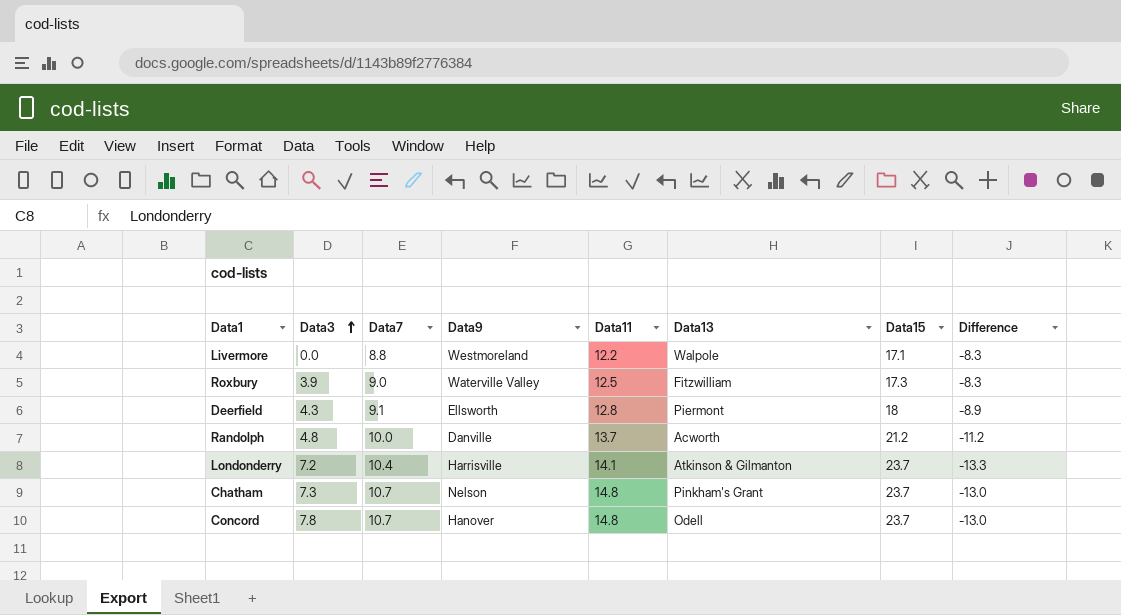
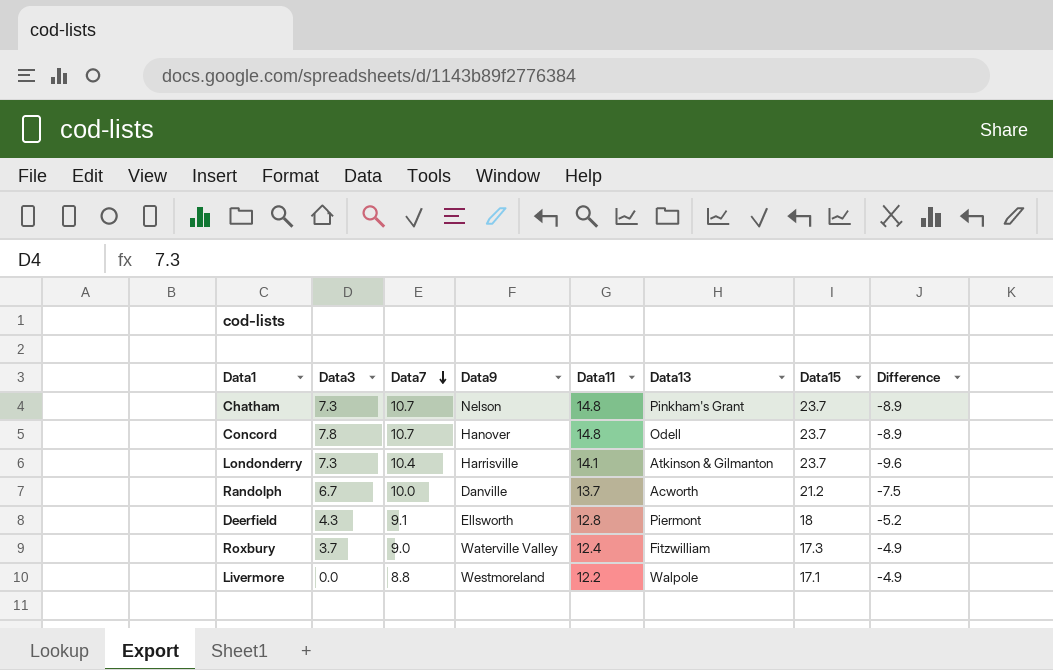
row order: Data3 ascending -> Data7 descending
column Difference | formula: [Data7] - [Data15] -> [Data11] - [Data15]
Londonderry | Data3: 7.2 -> 7.3
Randolph | Data3: 4.8 -> 6.7
Roxbury | Data3: 3.9 -> 3.7
Roxbury | Data11: 12.5 -> 12.4

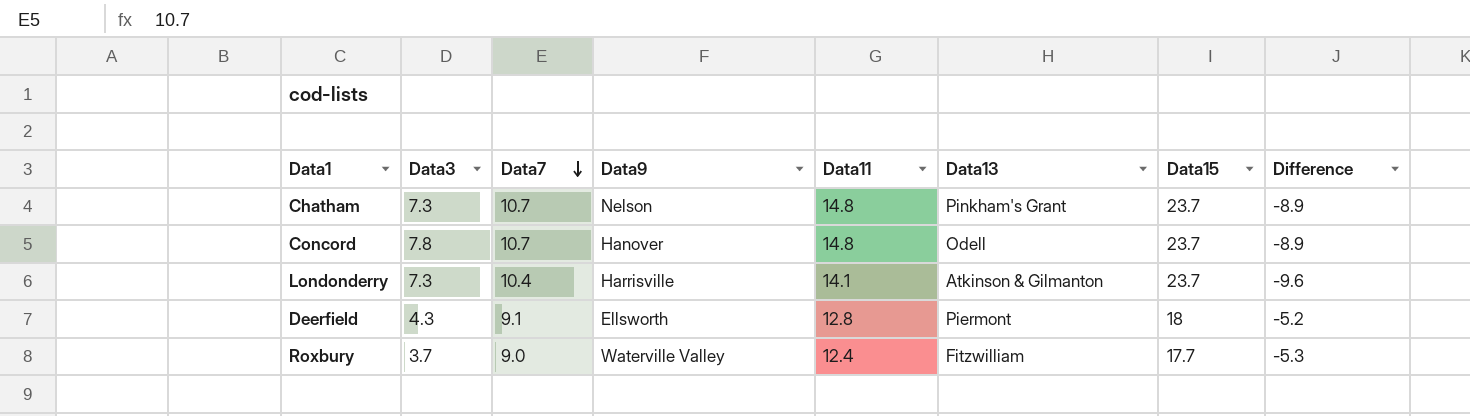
row Randolph: 6.7 | 10.0 | Danville | 13.7 | Acworth | 21.2 | -7.5 -> none
row Livermore: 0.0 | 8.8 | Westmoreland | 12.2 | Walpole | 17.1 | -4.9 -> none
Roxbury | Data15: 17.3 -> 17.7
Roxbury | Difference: -4.9 -> -5.3

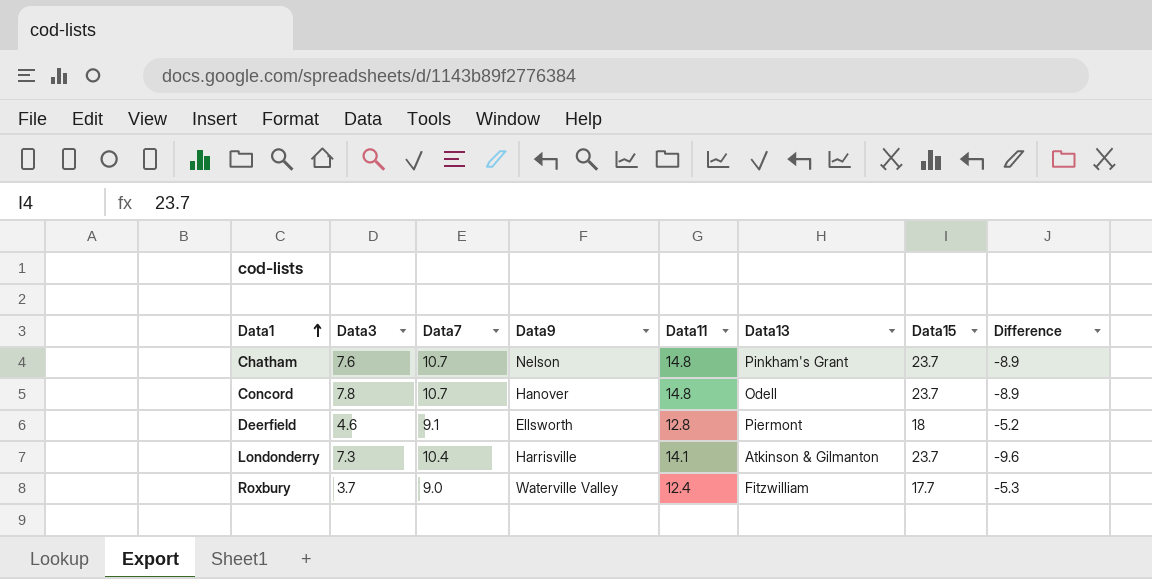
row order: Data7 descending -> Data1 ascending
Chatham | Data3: 7.3 -> 7.6
Deerfield | Data3: 4.3 -> 4.6

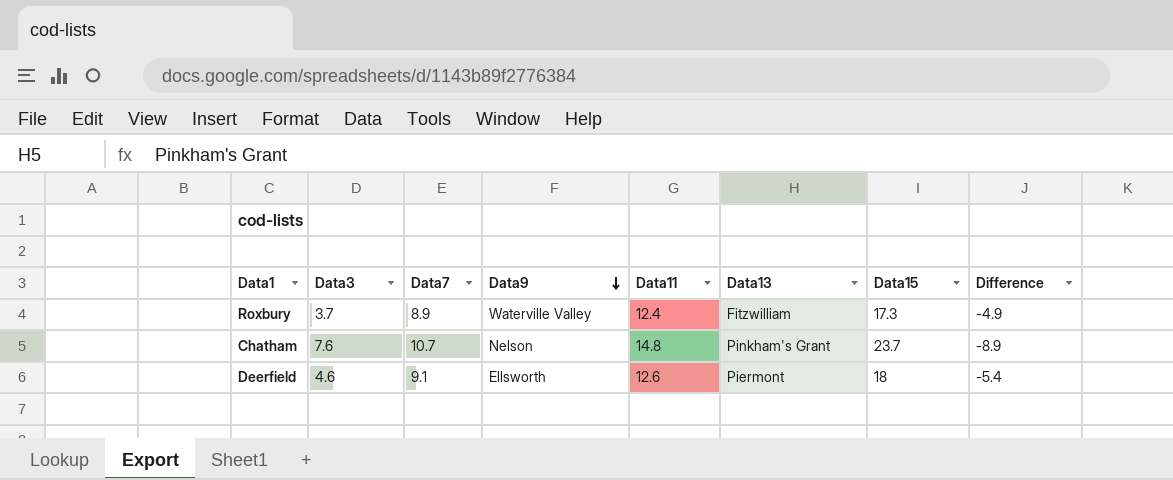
row order: Data1 ascending -> Data9 descending
row Concord: 7.8 | 10.7 | Hanover | 14.8 | Odell | 23.7 | -8.9 -> none
row Londonderry: 7.3 | 10.4 | Harrisville | 14.1 | Atkinson & Gilmanton | 23.7 | -9.6 -> none
Roxbury | Data7: 9.0 -> 8.9
Roxbury | Data15: 17.7 -> 17.3
Roxbury | Difference: -5.3 -> -4.9
Deerfield | Data11: 12.8 -> 12.6
Deerfield | Difference: -5.2 -> -5.4

